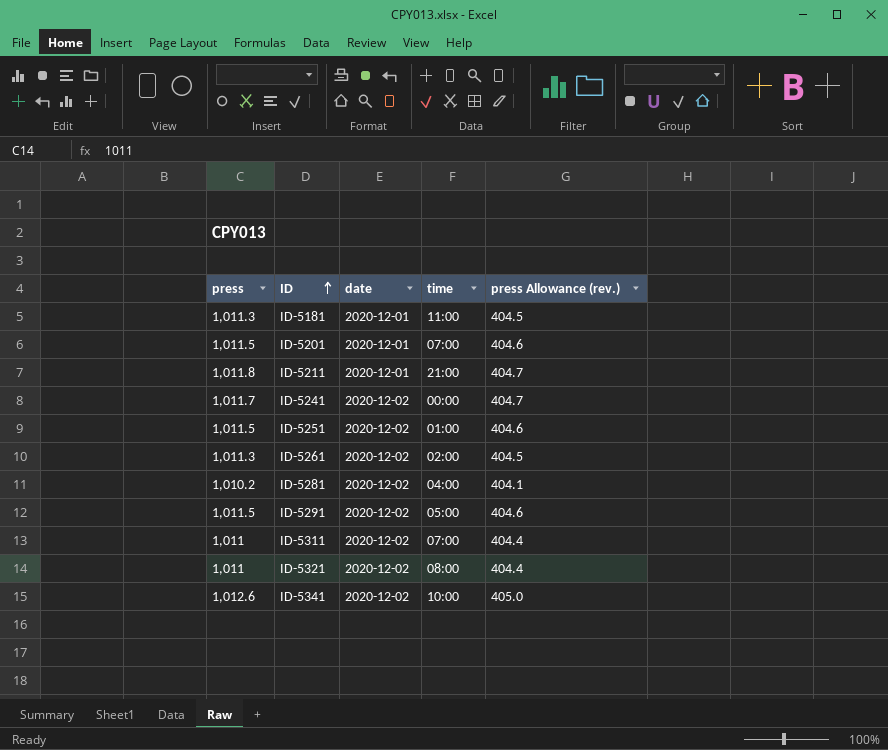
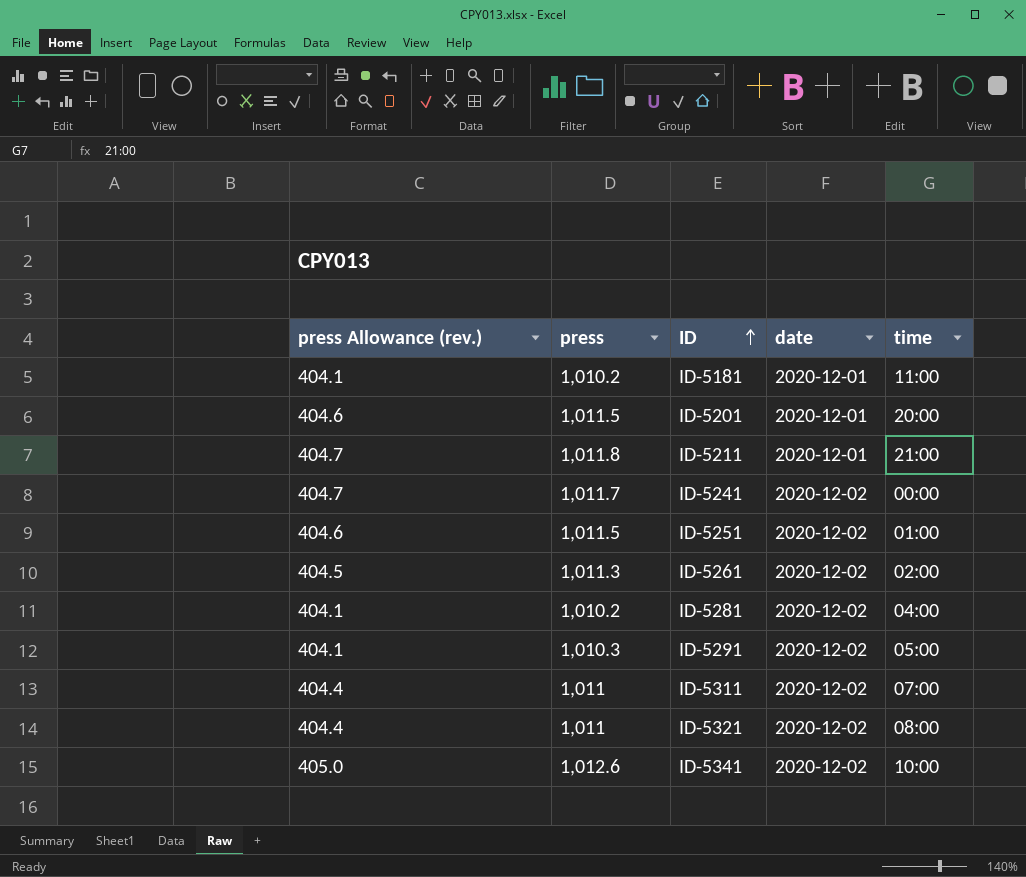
column press Allowance (rev.) | position: 5 -> 1
ID-5181 | press Allowance (rev.): 404.5 -> 404.1
ID-5181 | press: 1,011.3 -> 1,010.2
ID-5201 | time: 07:00 -> 20:00
ID-5291 | press Allowance (rev.): 404.6 -> 404.1
ID-5291 | press: 1,011.5 -> 1,010.3

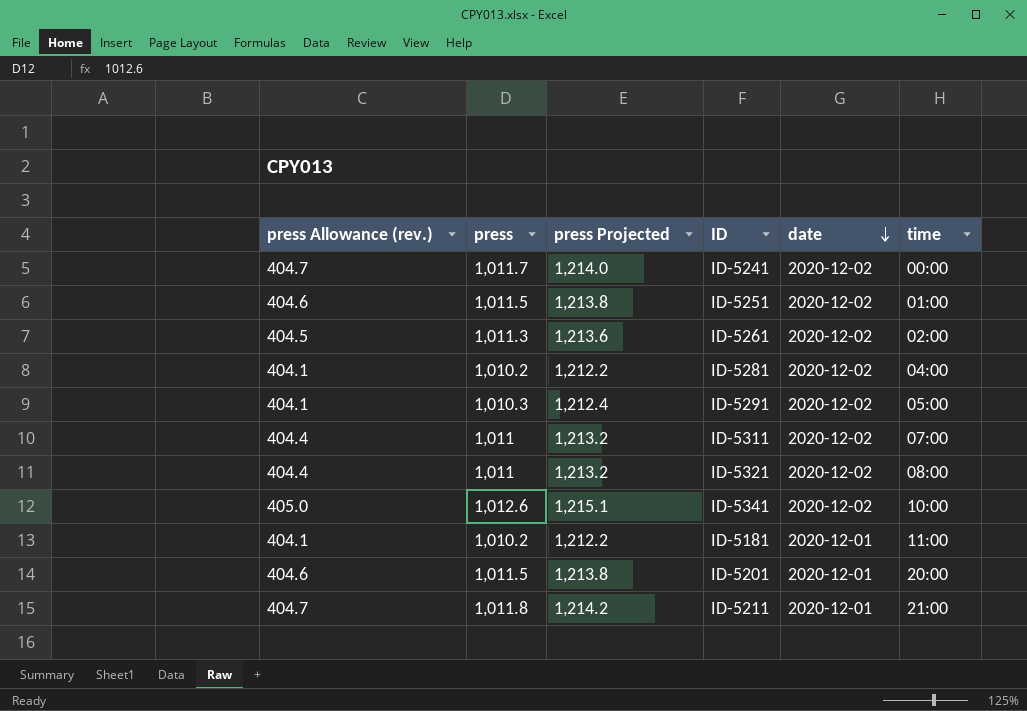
row order: ID ascending -> date descending
column press Projected | formula: none -> [press] * 1.2

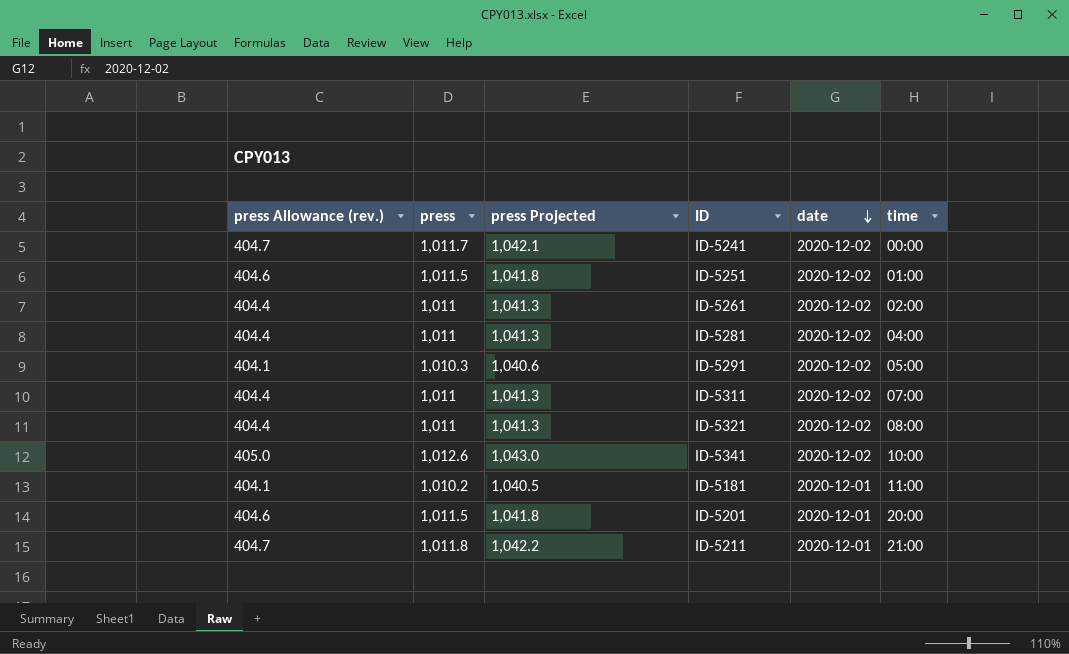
column press Projected | formula: [press] * 1.2 -> [press] * 1.03
ID-5261 | press Allowance (rev.): 404.5 -> 404.4
ID-5261 | press: 1,011.3 -> 1,011
ID-5281 | press Allowance (rev.): 404.1 -> 404.4
ID-5281 | press: 1,010.2 -> 1,011

